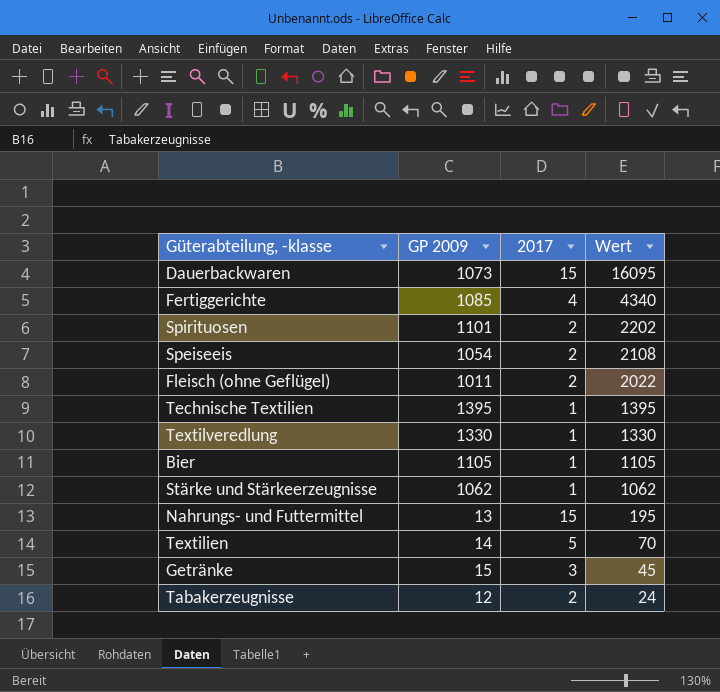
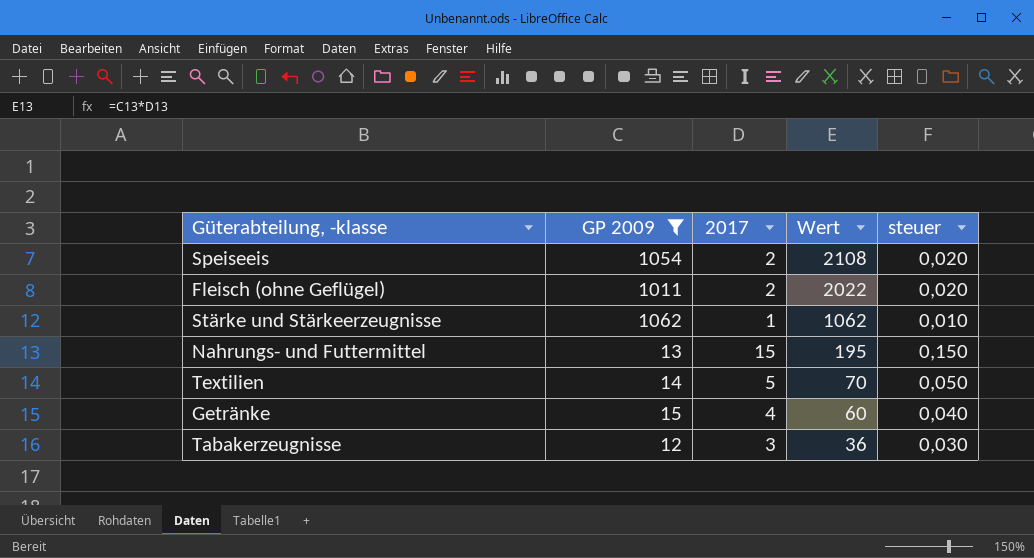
filter: none -> GP 2009 <= 1062
column steuer | formula: none -> [2017] * 0,01
Getränke | 2017: 3 -> 4
Getränke | Wert: 45 -> 60
Tabakerzeugnisse | 2017: 2 -> 3
Tabakerzeugnisse | Wert: 24 -> 36

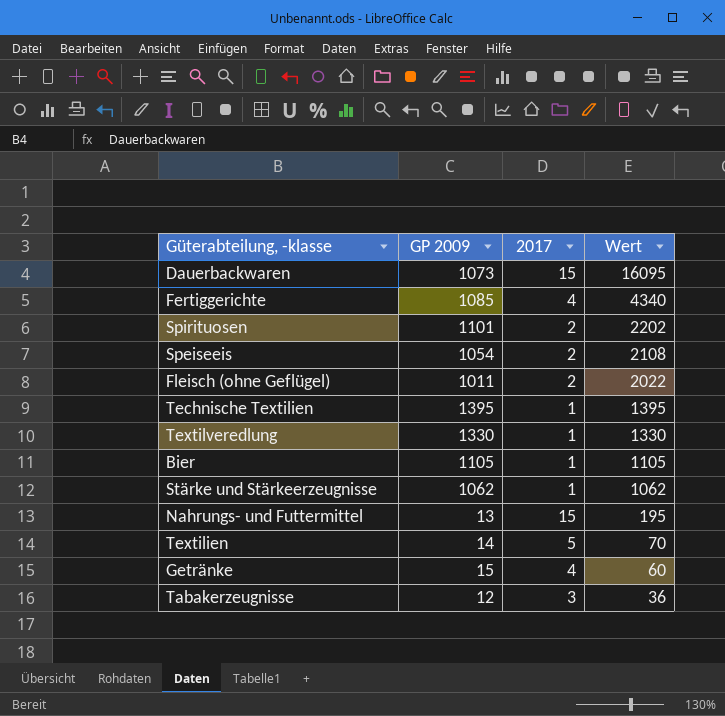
filter: GP 2009 <= 1062 -> none
column steuer | formula: [2017] * 0,01 -> none

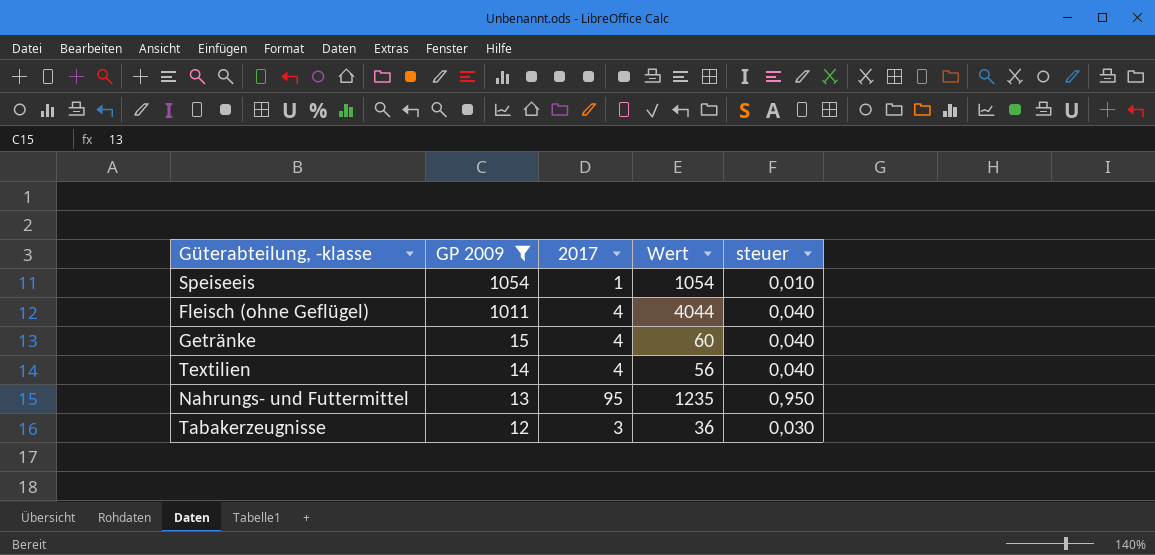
filter: none -> GP 2009 <= 1054
row order: Wert descending -> GP 2009 descending
column steuer | formula: none -> [2017] * 0,01
Speiseeis | 2017: 2 -> 1
Speiseeis | Wert: 2108 -> 1054
Fleisch (ohne Geflügel) | 2017: 2 -> 4
Fleisch (ohne Geflügel) | Wert: 2022 -> 4044
Textilien | 2017: 5 -> 4
Textilien | Wert: 70 -> 56
Nahrungs- und Futtermittel | 2017: 15 -> 95
Nahrungs- und Futtermittel | Wert: 195 -> 1235

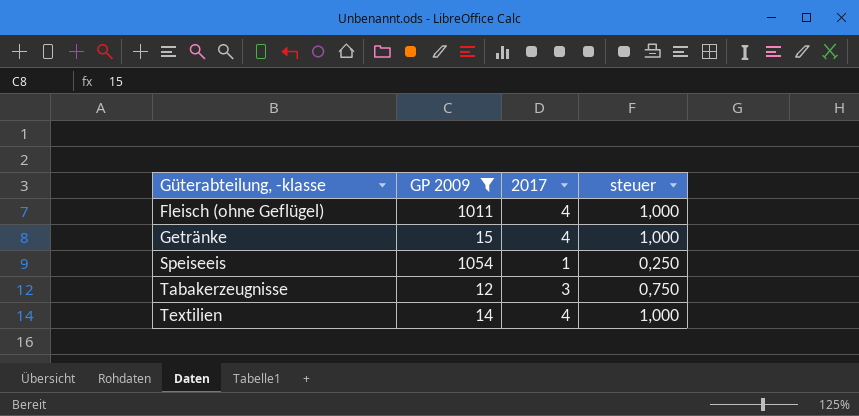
row order: GP 2009 descending -> Güterabteilung, -klasse ascending
column Wert | formula: [GP 2009] * [2017] -> none
column steuer | formula: [2017] * 0,01 -> [2017] * 0,25
row Nahrungs- und Futtermittel: 13 | 95 | 1235 | 0,950 -> none

